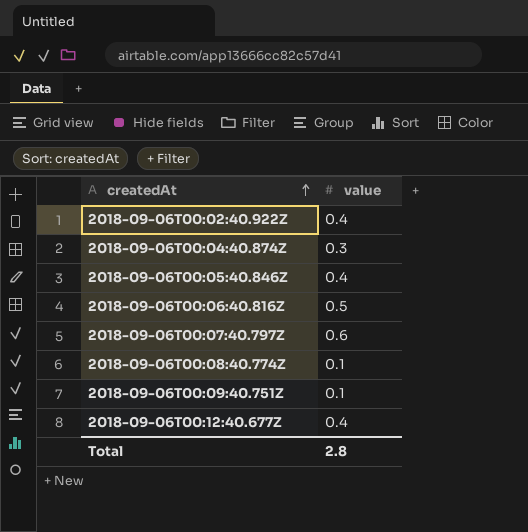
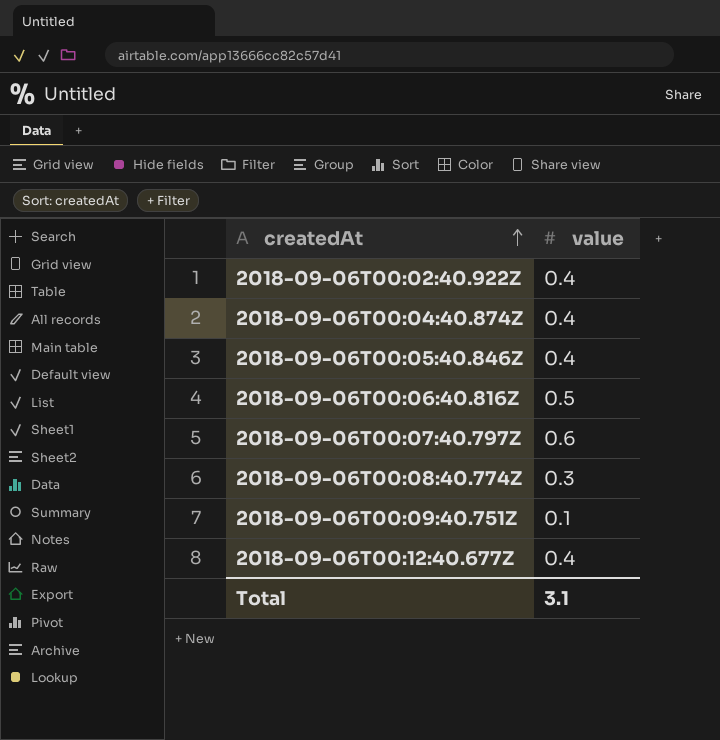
2018-09-06T00:04:40.874Z | value: 0.3 -> 0.4
2018-09-06T00:08:40.774Z | value: 0.1 -> 0.3
Total | value: 2.8 -> 3.1

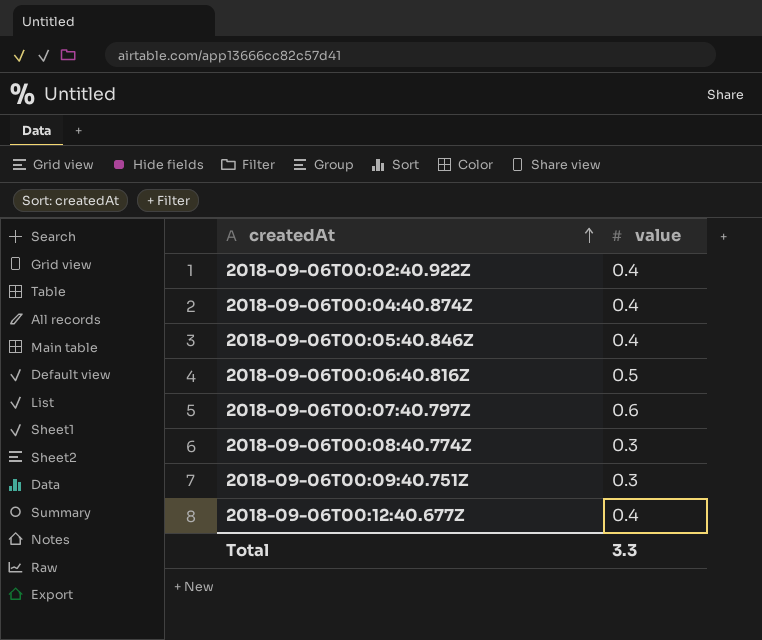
2018-09-06T00:09:40.751Z | value: 0.1 -> 0.3
Total | value: 3.1 -> 3.3

